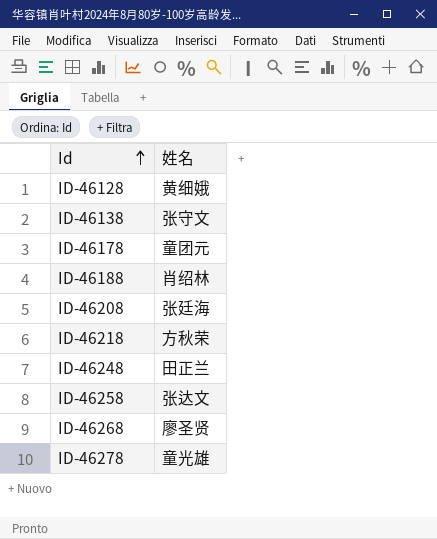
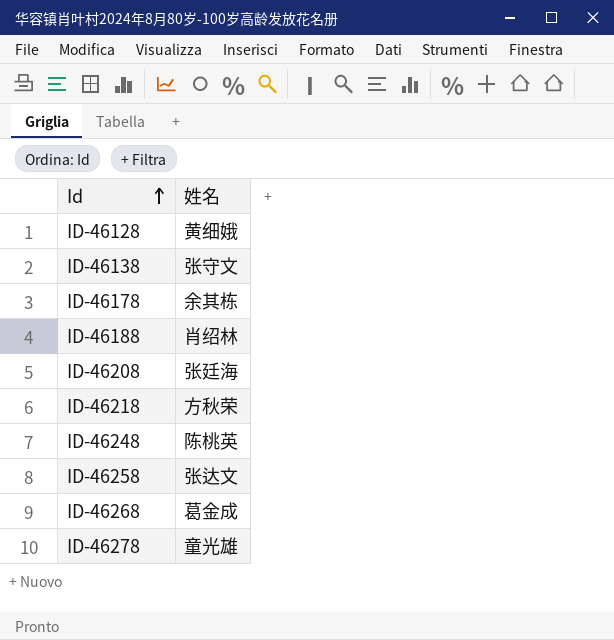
ID-46178 | 姓名: 童团元 -> 余其栋
ID-46248 | 姓名: 田正兰 -> 陈桃英
ID-46268 | 姓名: 廖圣贤 -> 葛金成

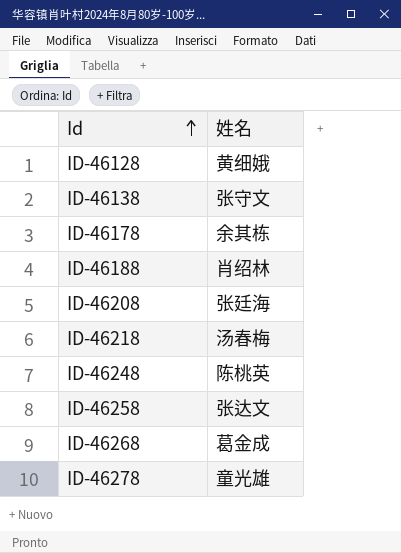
ID-46218 | 姓名: 方秋荣 -> 汤春梅

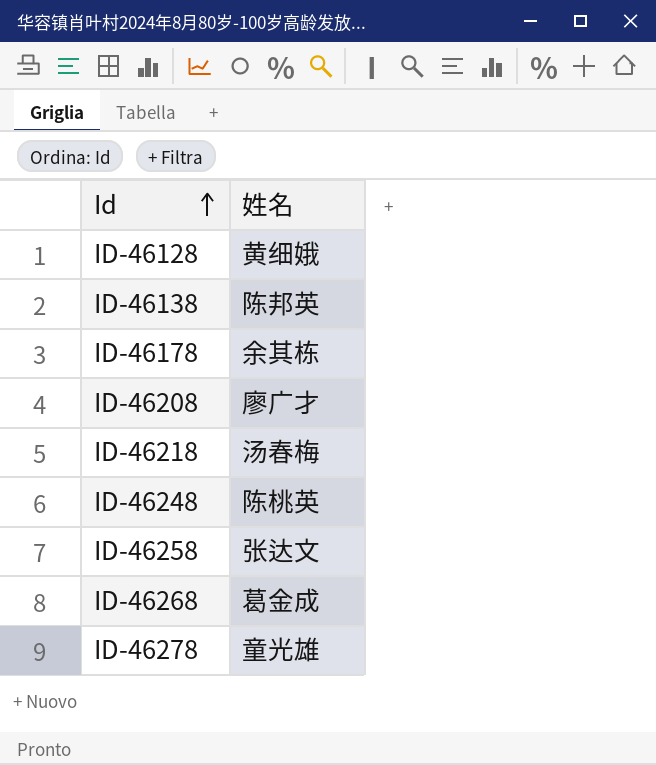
row ID-46188: 肖绍林 -> none
ID-46138 | 姓名: 张守文 -> 陈邦英
ID-46208 | 姓名: 张廷海 -> 廖广才

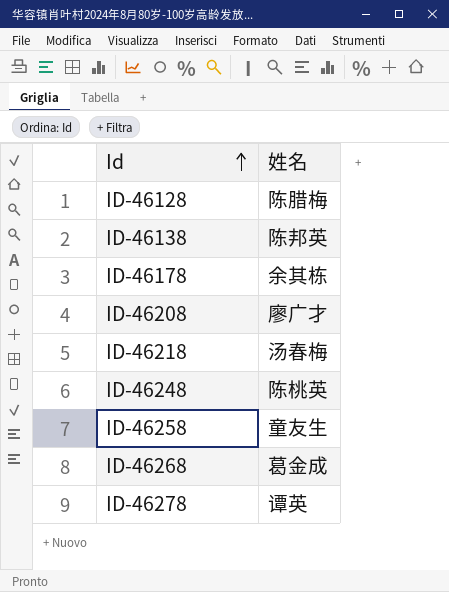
ID-46128 | 姓名: 黄细娥 -> 陈腊梅
ID-46258 | 姓名: 张达文 -> 童友生
ID-46278 | 姓名: 童光雄 -> 谭英

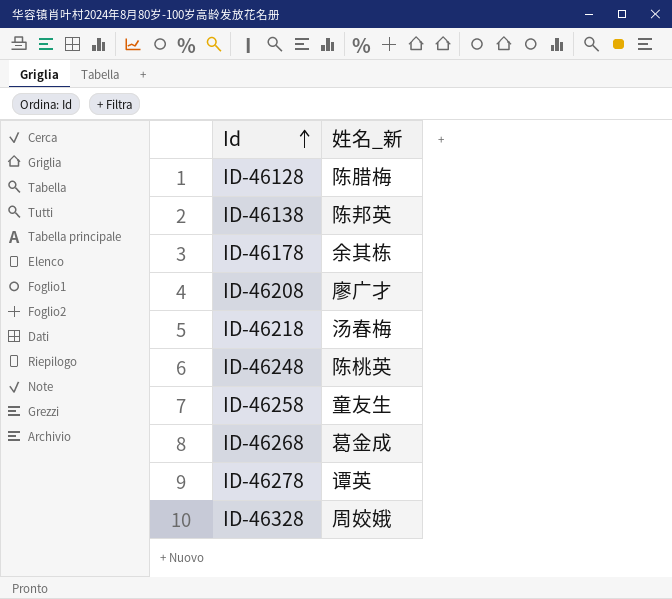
column name: 姓名 -> 姓名_新
row ID-46328: none -> 周姣娥

